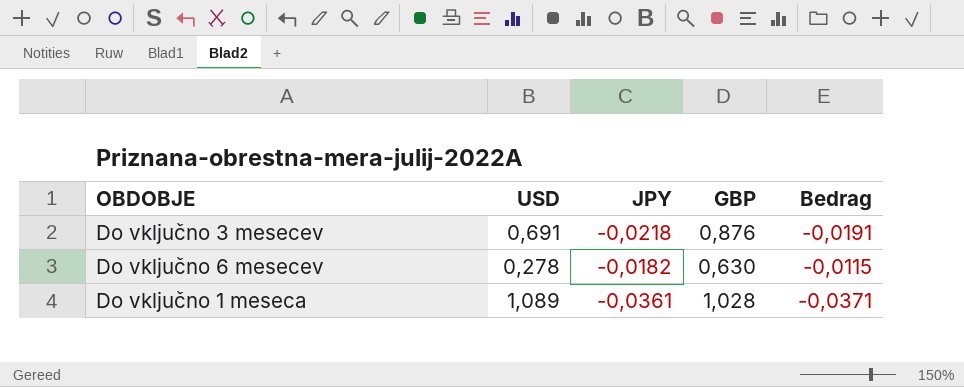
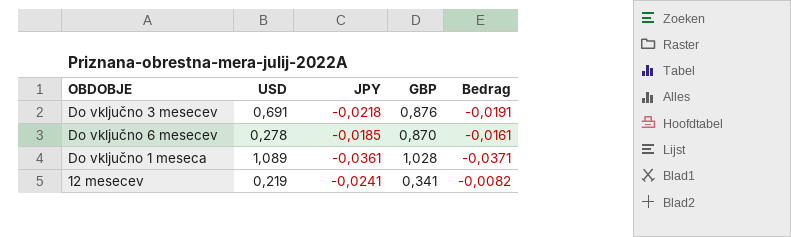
Do vključno 6 mesecev | JPY: -0,0182 -> -0,0185
Do vključno 6 mesecev | GBP: 0,630 -> 0,870
Do vključno 6 mesecev | Bedrag: -0,0115 -> -0,0161
row 12 mesecev: none -> 0,219 | -0,0241 | 0,341 | -0,0082

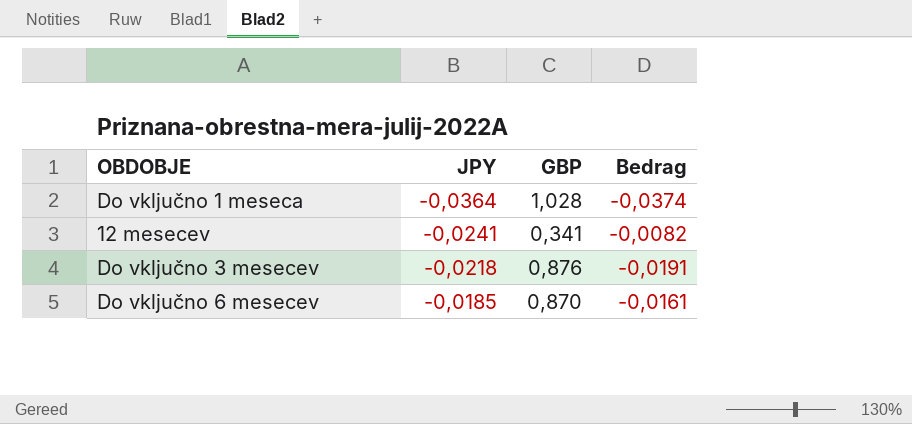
row order: none -> JPY ascending
column USD | position: 2 -> none
Do vključno 1 meseca | JPY: -0,0361 -> -0,0364
Do vključno 1 meseca | Bedrag: -0,0371 -> -0,0374

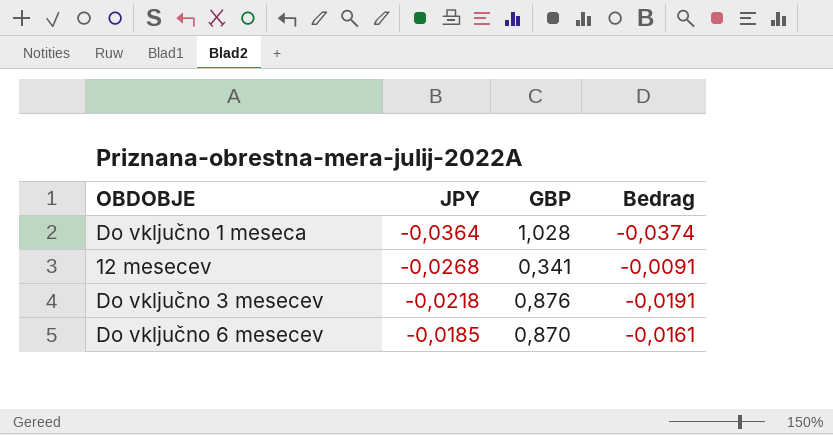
12 mesecev | JPY: -0,0241 -> -0,0268
12 mesecev | Bedrag: -0,0082 -> -0,0091

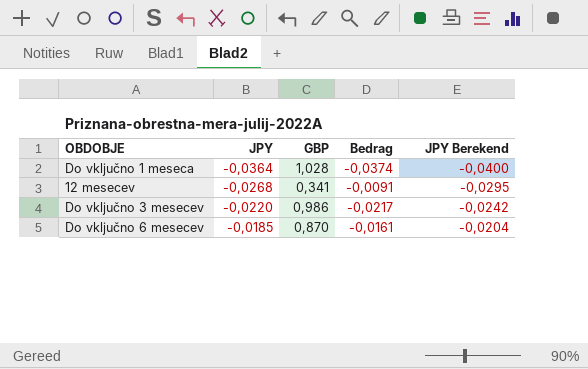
column JPY Berekend | formula: none -> [JPY] * 1,1
Do vključno 3 mesecev | JPY: -0,0218 -> -0,0220
Do vključno 3 mesecev | GBP: 0,876 -> 0,986
Do vključno 3 mesecev | Bedrag: -0,0191 -> -0,0217

